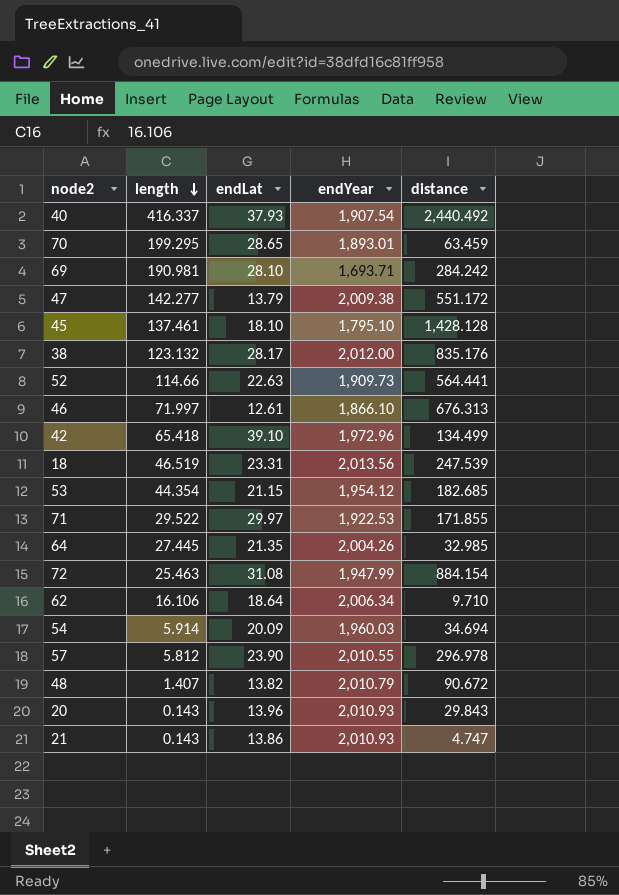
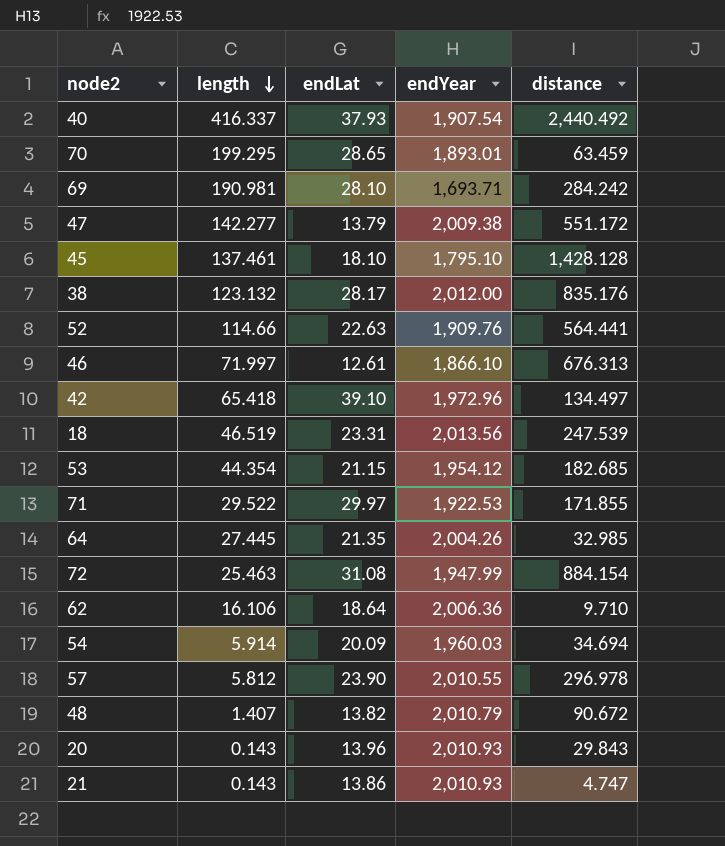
52 | endYear: 1,909.73 -> 1,909.76
42 | distance: 134.499 -> 134.497
62 | endYear: 2,006.34 -> 2,006.36

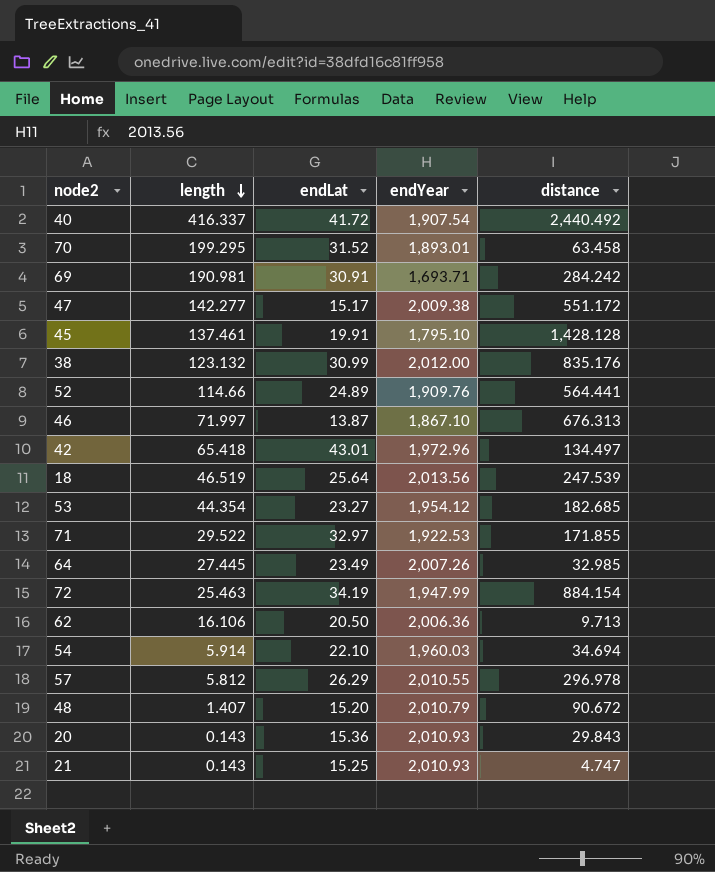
40 | endLat: 37.93 -> 41.72
70 | endLat: 28.65 -> 31.52
70 | distance: 63.459 -> 63.458
69 | endLat: 28.10 -> 30.91
47 | endLat: 13.79 -> 15.17
45 | endLat: 18.10 -> 19.91
38 | endLat: 28.17 -> 30.99
52 | endLat: 22.63 -> 24.89
46 | endLat: 12.61 -> 13.87
46 | endYear: 1,866.10 -> 1,867.10
42 | endLat: 39.10 -> 43.01
18 | endLat: 23.31 -> 25.64
53 | endLat: 21.15 -> 23.27
71 | endLat: 29.97 -> 32.97
64 | endLat: 21.35 -> 23.49
64 | endYear: 2,004.26 -> 2,007.26
72 | endLat: 31.08 -> 34.19
62 | endLat: 18.64 -> 20.50
62 | distance: 9.710 -> 9.713
54 | endLat: 20.09 -> 22.10
57 | endLat: 23.90 -> 26.29
48 | endLat: 13.82 -> 15.20
20 | endLat: 13.96 -> 15.36
21 | endLat: 13.86 -> 15.25

